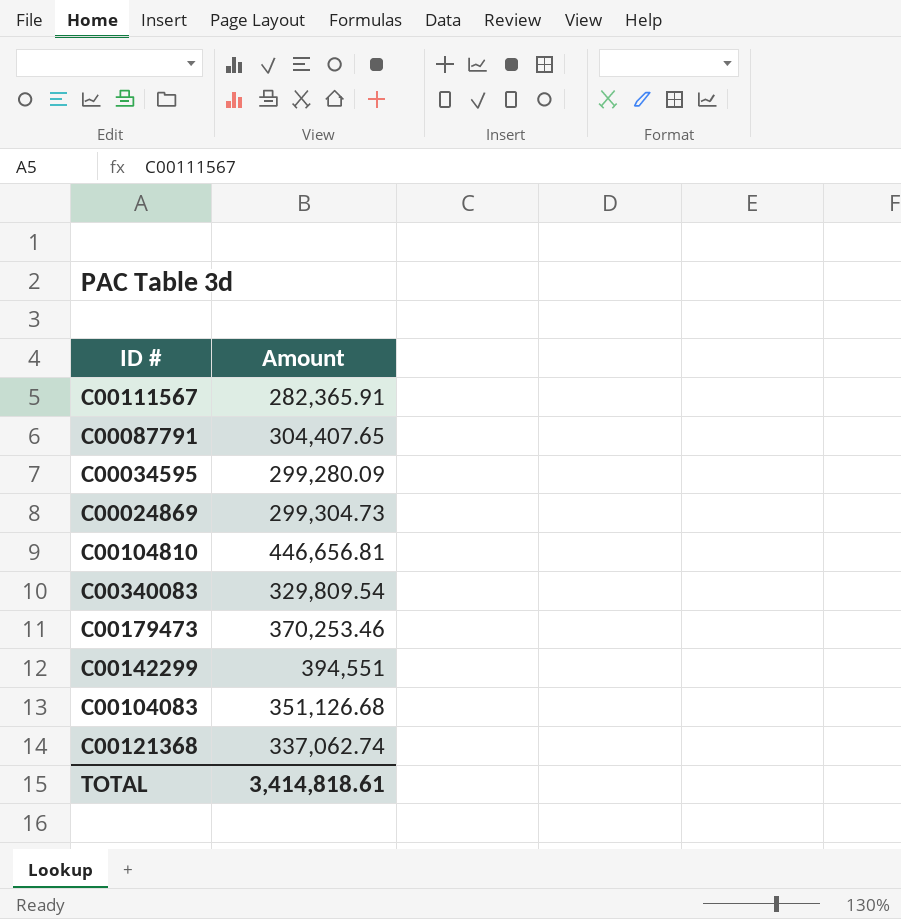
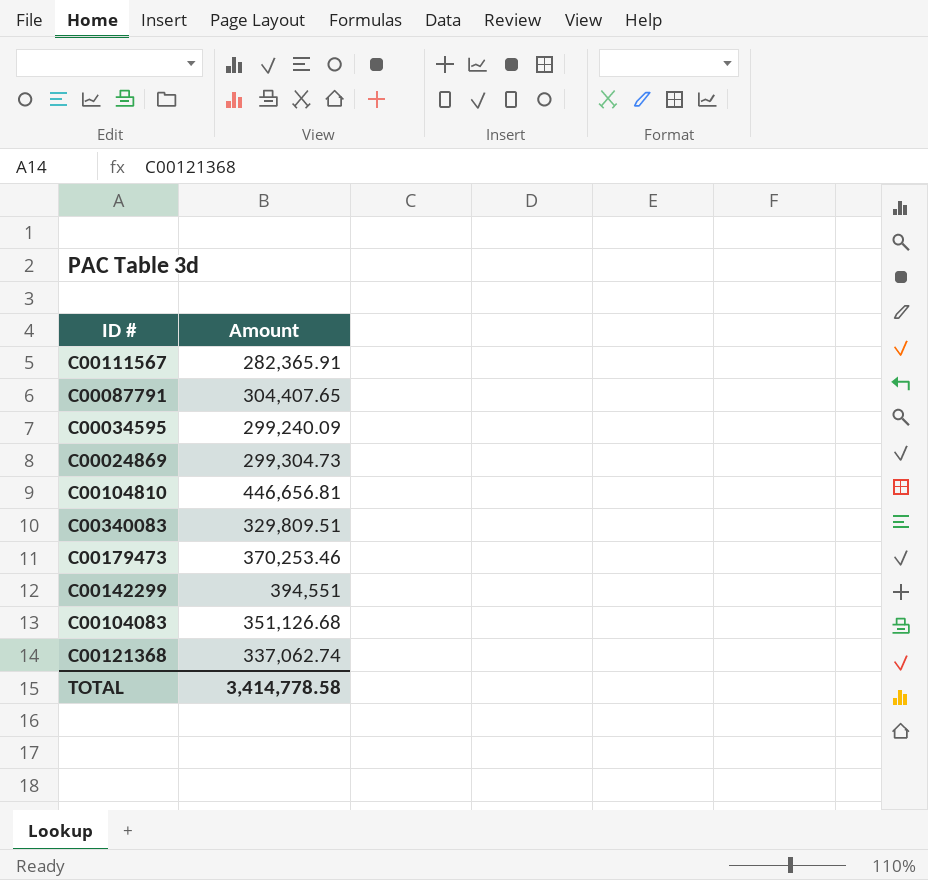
C00034595 | Amount: 299,280.09 -> 299,240.09
C00340083 | Amount: 329,809.54 -> 329,809.51
TOTAL | Amount: 3,414,818.61 -> 3,414,778.58

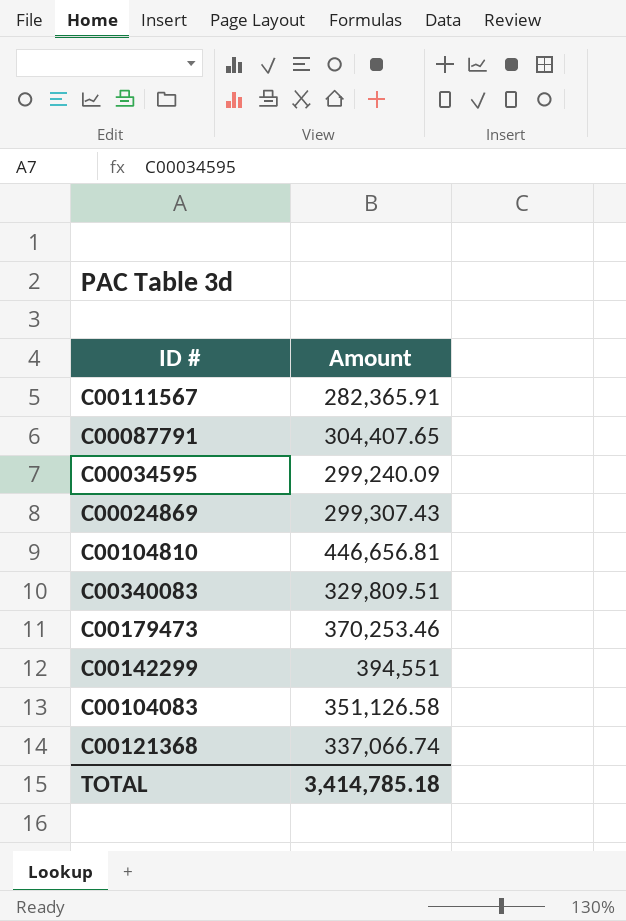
C00024869 | Amount: 299,304.73 -> 299,307.43
C00104083 | Amount: 351,126.68 -> 351,126.58
C00121368 | Amount: 337,062.74 -> 337,066.74
TOTAL | Amount: 3,414,778.58 -> 3,414,785.18

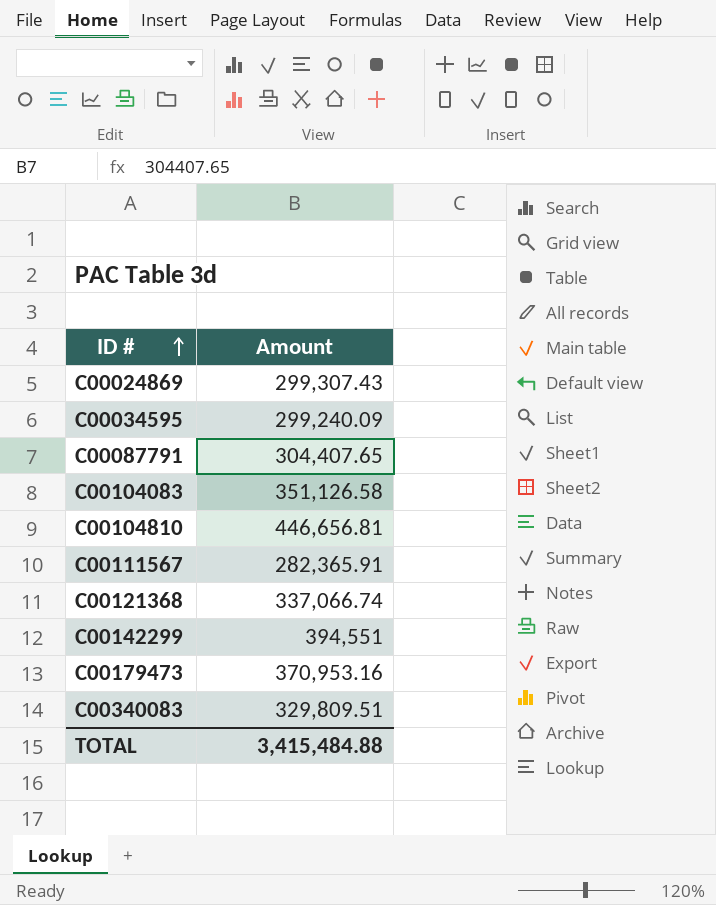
row order: none -> ID # ascending
C00179473 | Amount: 370,253.46 -> 370,953.16
TOTAL | Amount: 3,414,785.18 -> 3,415,484.88

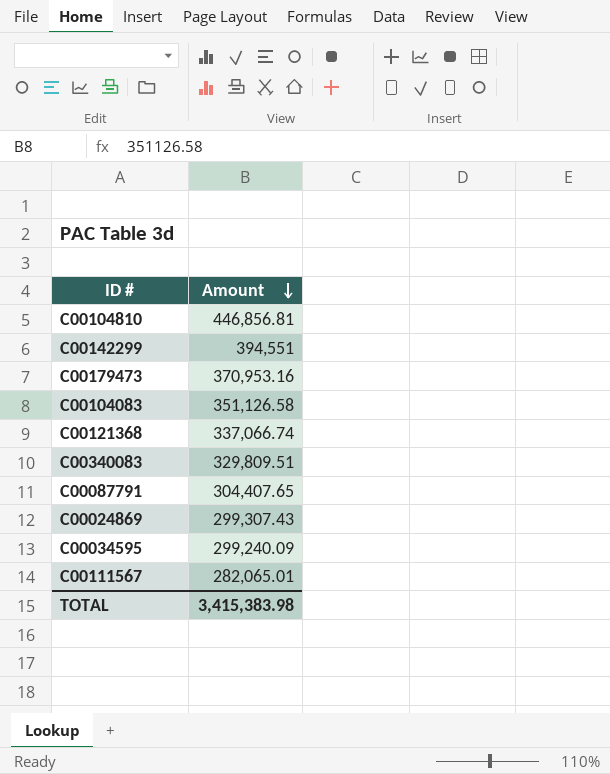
row order: ID # ascending -> Amount descending
C00104810 | Amount: 446,656.81 -> 446,856.81
C00111567 | Amount: 282,365.91 -> 282,065.01
TOTAL | Amount: 3,415,484.88 -> 3,415,383.98

